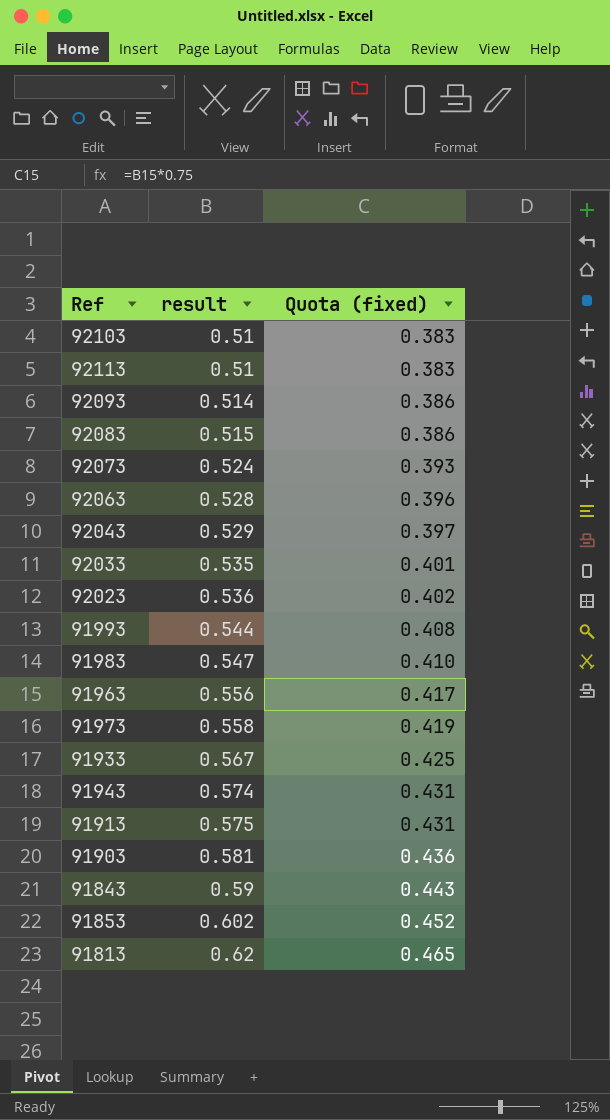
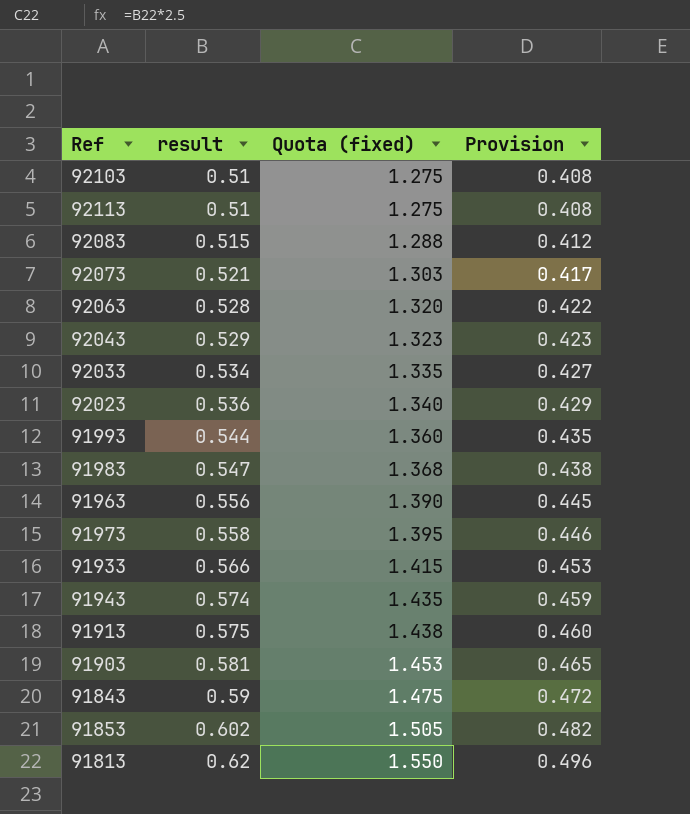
column Quota (fixed) | formula: [result] * 0.75 -> [result] * 2.5
column Provision | formula: none -> [result] * 0.8
row 92093: 0.514 | 0.386 -> none
92073 | result: 0.524 -> 0.521
92033 | result: 0.535 -> 0.534
91933 | result: 0.567 -> 0.566

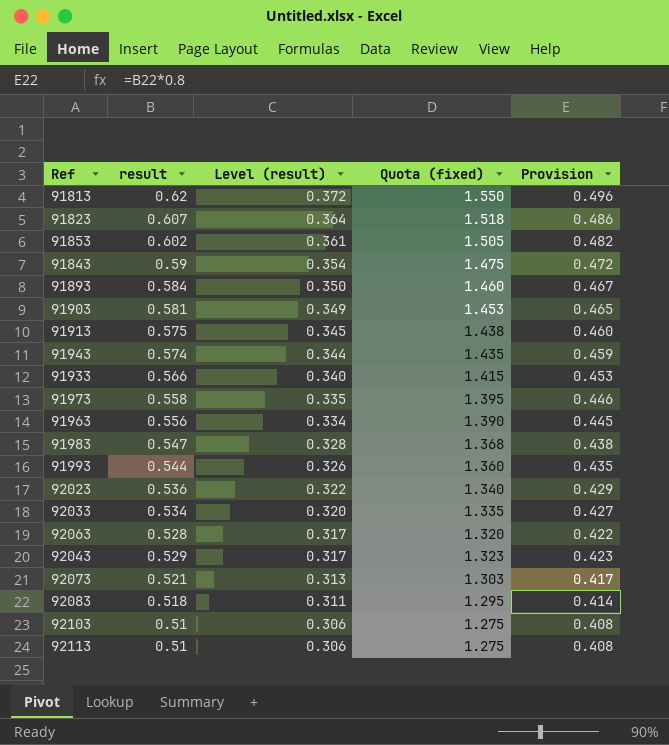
row order: result ascending -> Level (result) descending
column Level (result) | formula: none -> [result] * 0.6
row 91823: none -> 0.607 | 0.364 | 1.518 | 0.486
row 91893: none -> 0.584 | 0.350 | 1.460 | 0.467
92083 | result: 0.515 -> 0.518
92083 | Quota (fixed): 1.288 -> 1.295
92083 | Provision: 0.412 -> 0.414

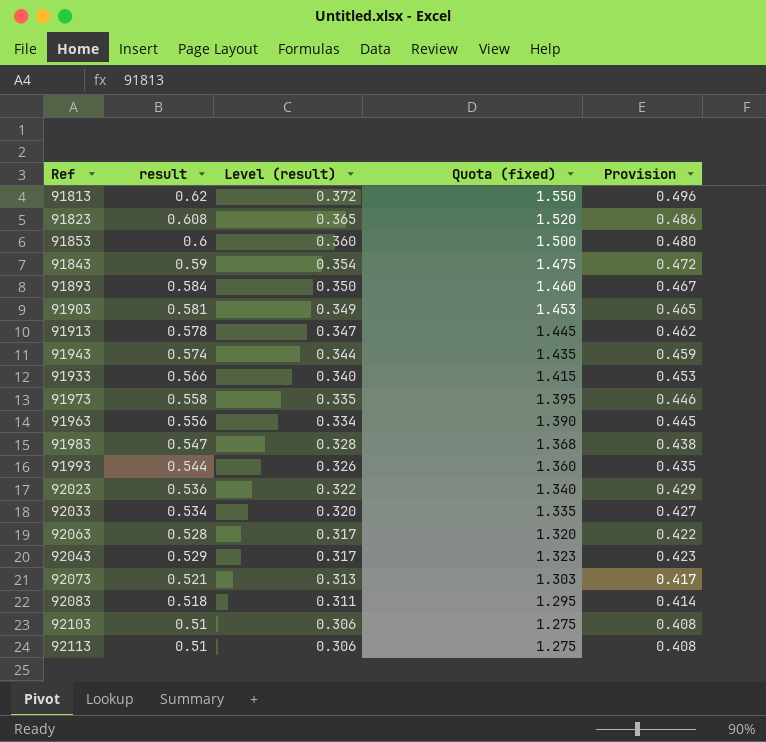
91823 | result: 0.607 -> 0.608
91823 | Level (result): 0.364 -> 0.365
91823 | Quota (fixed): 1.518 -> 1.520
91853 | result: 0.602 -> 0.6
91853 | Level (result): 0.361 -> 0.360
91853 | Quota (fixed): 1.505 -> 1.500
91853 | Provision: 0.482 -> 0.480
91913 | result: 0.575 -> 0.578
91913 | Level (result): 0.345 -> 0.347
91913 | Quota (fixed): 1.438 -> 1.445
91913 | Provision: 0.460 -> 0.462

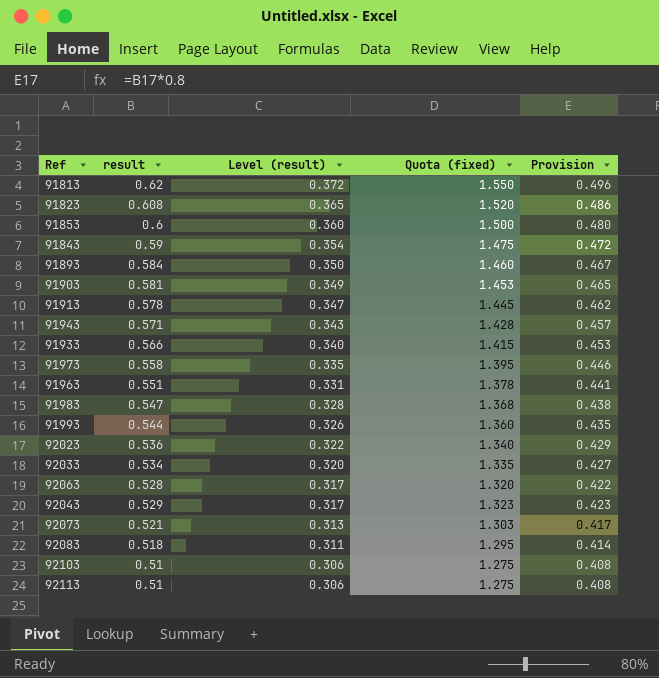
91943 | result: 0.574 -> 0.571
91943 | Level (result): 0.344 -> 0.343
91943 | Quota (fixed): 1.435 -> 1.428
91943 | Provision: 0.459 -> 0.457
91963 | result: 0.556 -> 0.551
91963 | Level (result): 0.334 -> 0.331
91963 | Quota (fixed): 1.390 -> 1.378
91963 | Provision: 0.445 -> 0.441

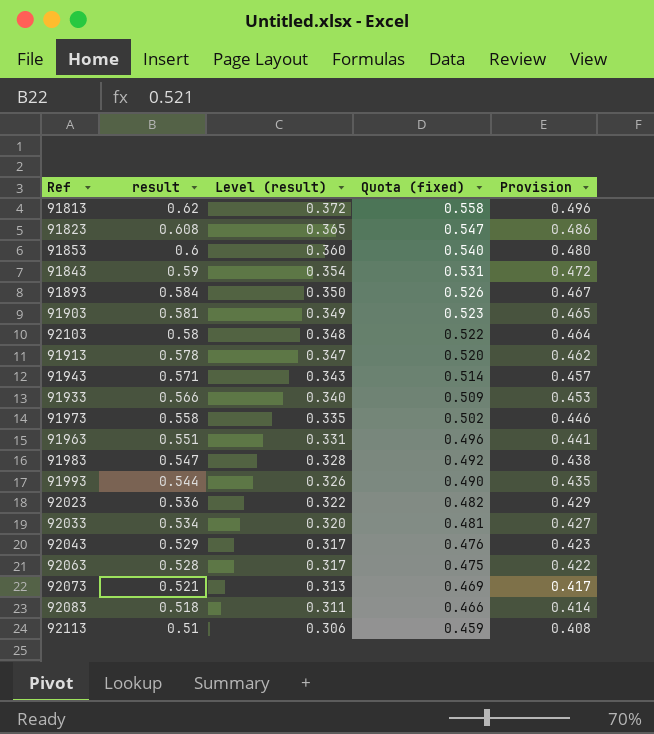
row order: Level (result) descending -> result descending
column Quota (fixed) | formula: [result] * 2.5 -> [result] * 0.9
92103 | result: 0.51 -> 0.58
92103 | Level (result): 0.306 -> 0.348
92103 | Provision: 0.408 -> 0.464

